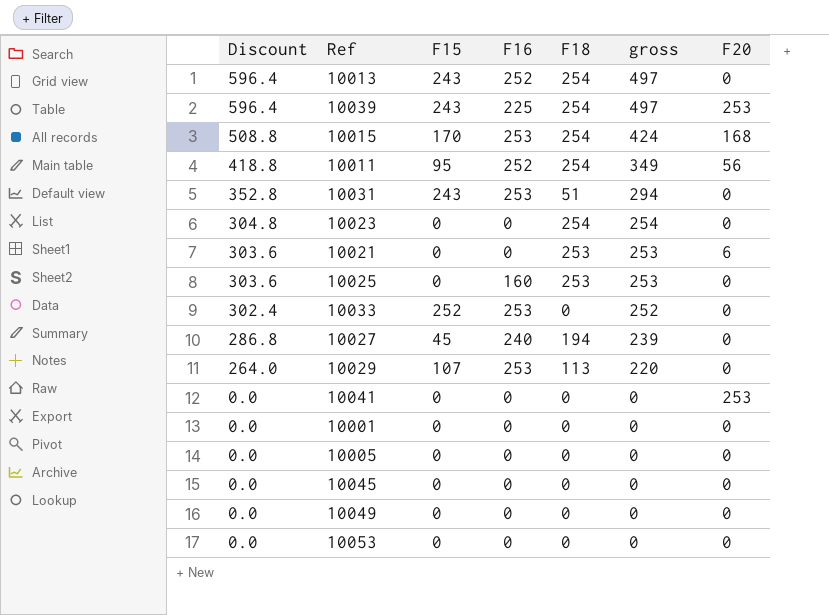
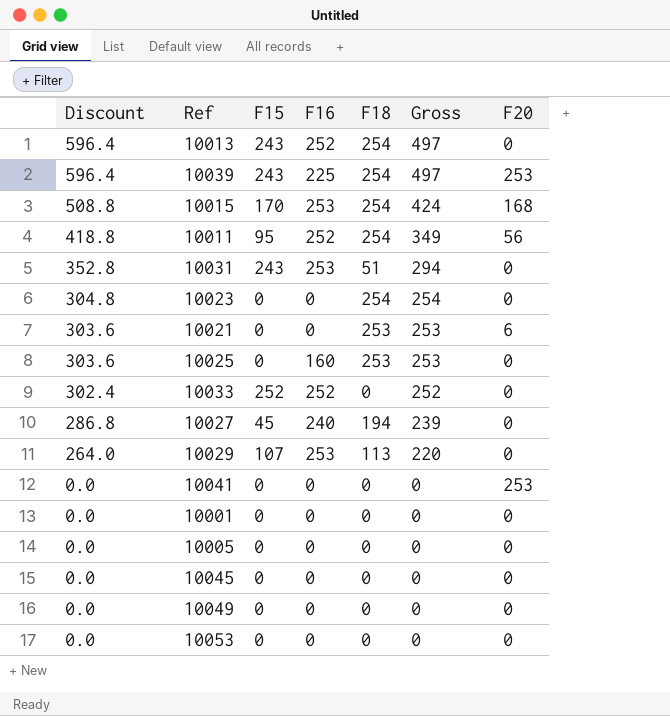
column name: gross -> Gross
10033 | F16: 253 -> 252

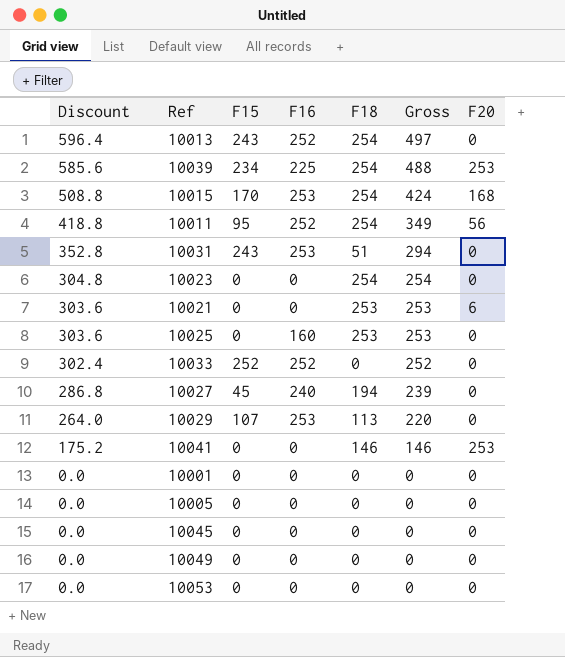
10039 | Discount: 596.4 -> 585.6
10039 | F15: 243 -> 234
10039 | Gross: 497 -> 488
10041 | Discount: 0.0 -> 175.2
10041 | F18: 0 -> 146
10041 | Gross: 0 -> 146

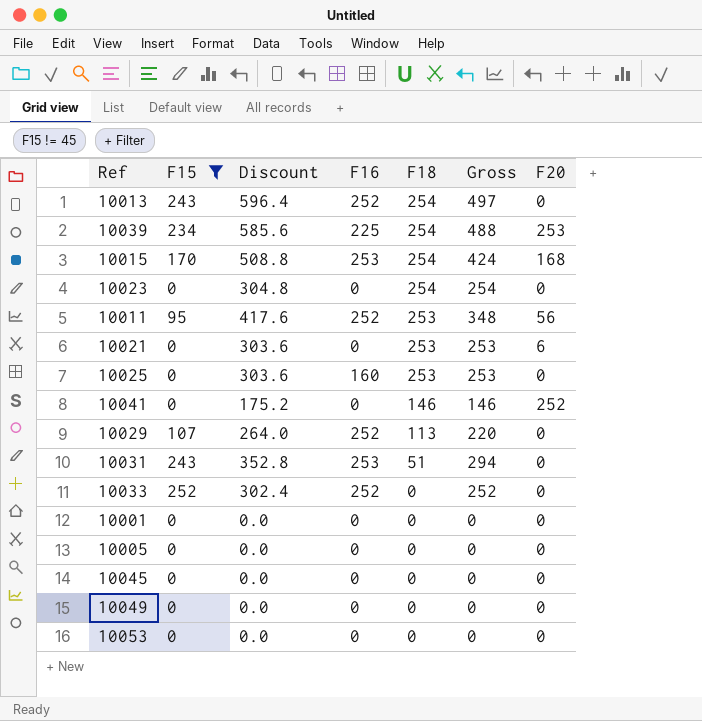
filter: none -> F15 != 45
row order: Discount descending -> F18 descending
column Discount | position: 1 -> 3
10011 | Discount: 418.8 -> 417.6
10011 | F18: 254 -> 253
10011 | Gross: 349 -> 348
10041 | F20: 253 -> 252
10029 | F16: 253 -> 252

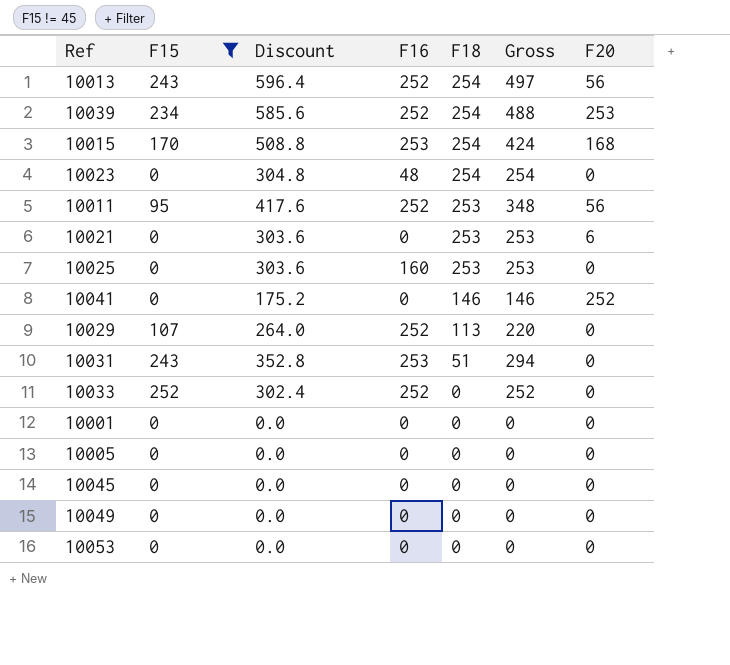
10013 | F20: 0 -> 56
10039 | F16: 225 -> 252
10023 | F16: 0 -> 48

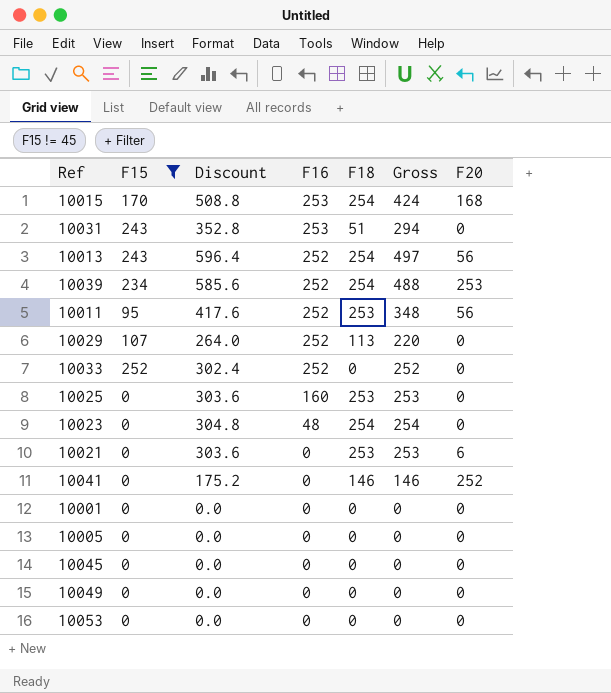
row order: F18 descending -> F16 descending

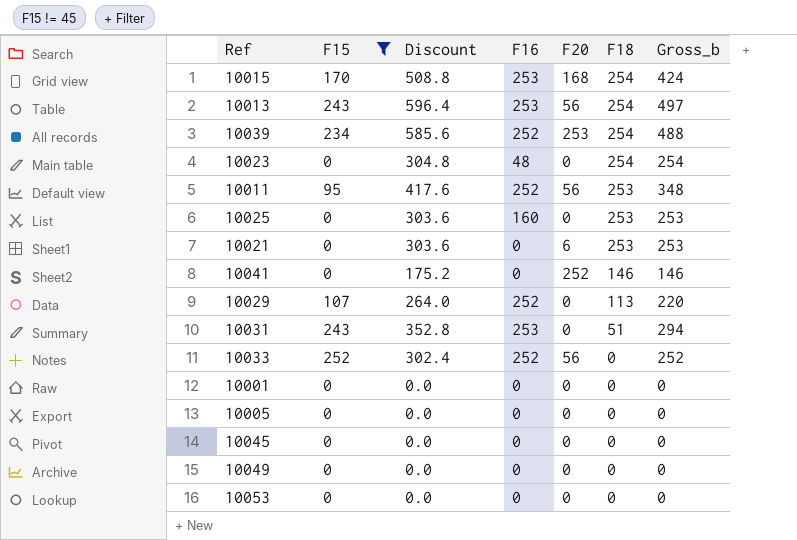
row order: F16 descending -> F18 descending
column F20 | position: 7 -> 5
column name: Gross -> Gross_b
10013 | F16: 252 -> 253
10033 | F20: 0 -> 56

